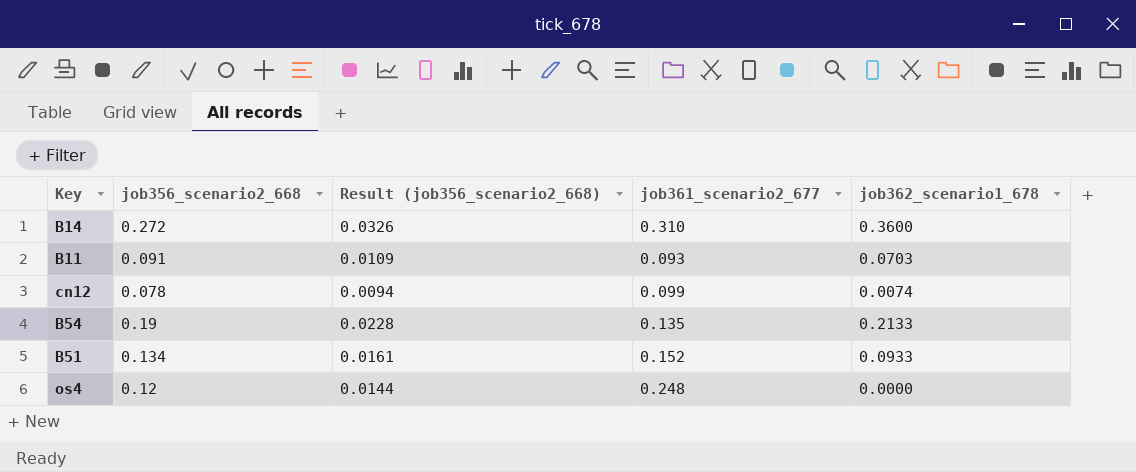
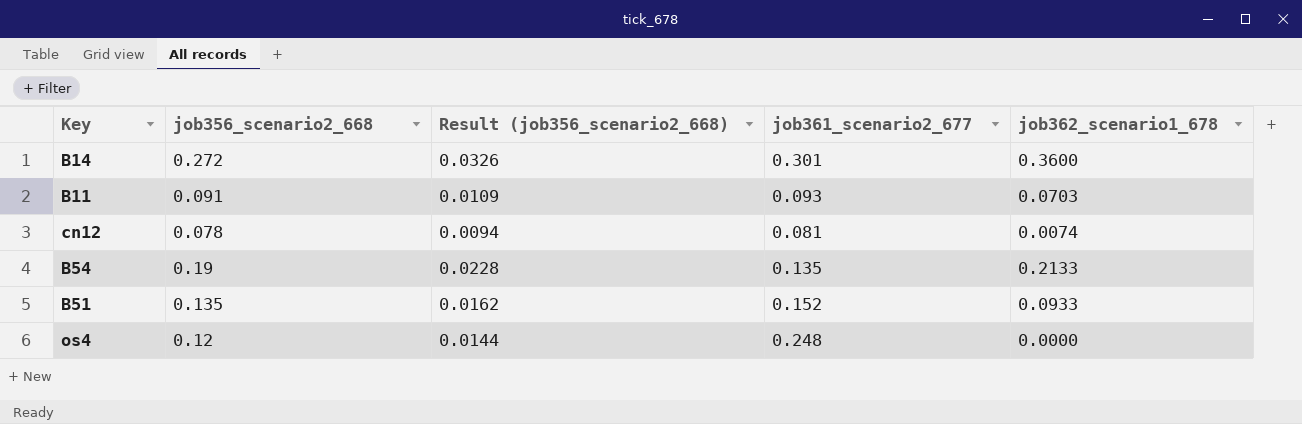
B14 | job361_scenario2_677: 0.310 -> 0.301
cn12 | job361_scenario2_677: 0.099 -> 0.081
B51 | job356_scenario2_668: 0.134 -> 0.135
B51 | Result (job356_scenario2_668): 0.0161 -> 0.0162

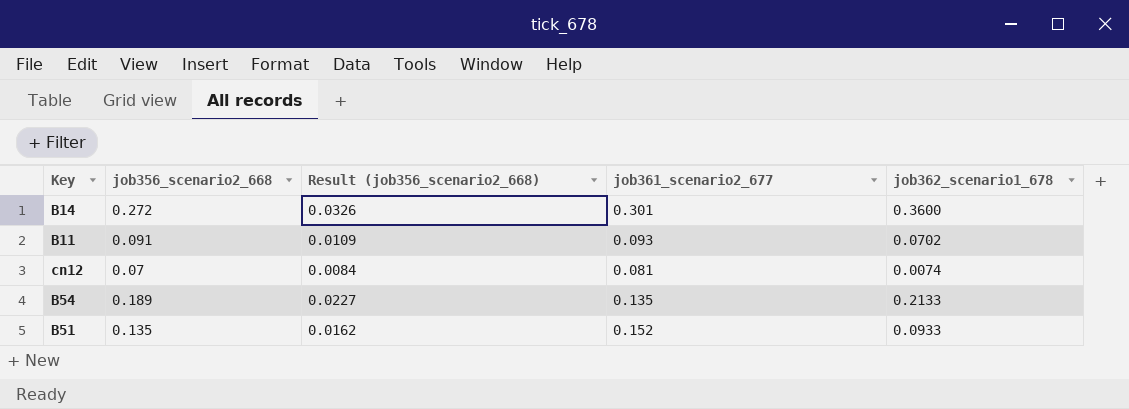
row os4: 0.12 | 0.0144 | 0.248 | 0.0000 -> none
B11 | job362_scenario1_678: 0.0703 -> 0.0702
cn12 | job356_scenario2_668: 0.078 -> 0.07
cn12 | Result (job356_scenario2_668): 0.0094 -> 0.0084
B54 | job356_scenario2_668: 0.19 -> 0.189
B54 | Result (job356_scenario2_668): 0.0228 -> 0.0227

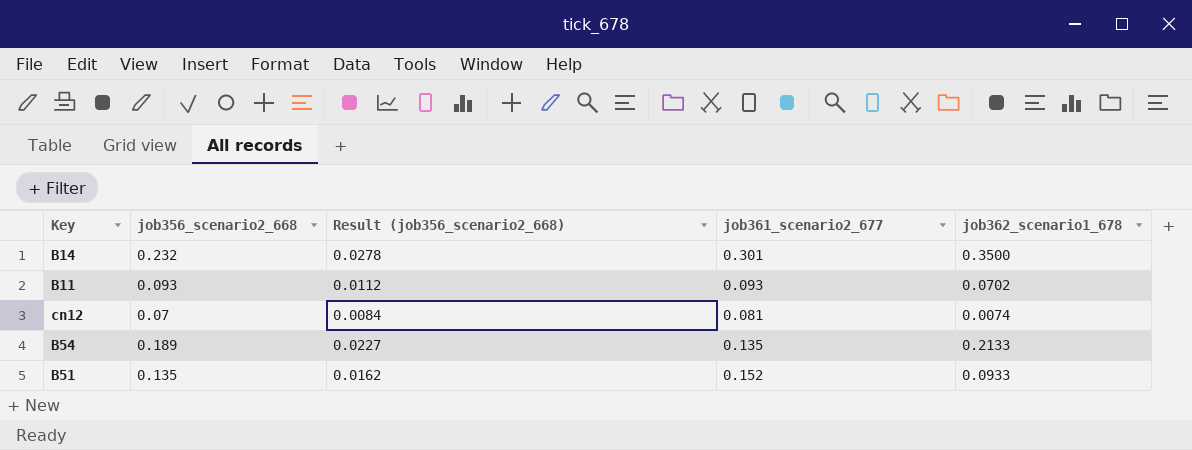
B14 | job356_scenario2_668: 0.272 -> 0.232
B14 | Result (job356_scenario2_668): 0.0326 -> 0.0278
B14 | job362_scenario1_678: 0.3600 -> 0.3500
B11 | job356_scenario2_668: 0.091 -> 0.093
B11 | Result (job356_scenario2_668): 0.0109 -> 0.0112

